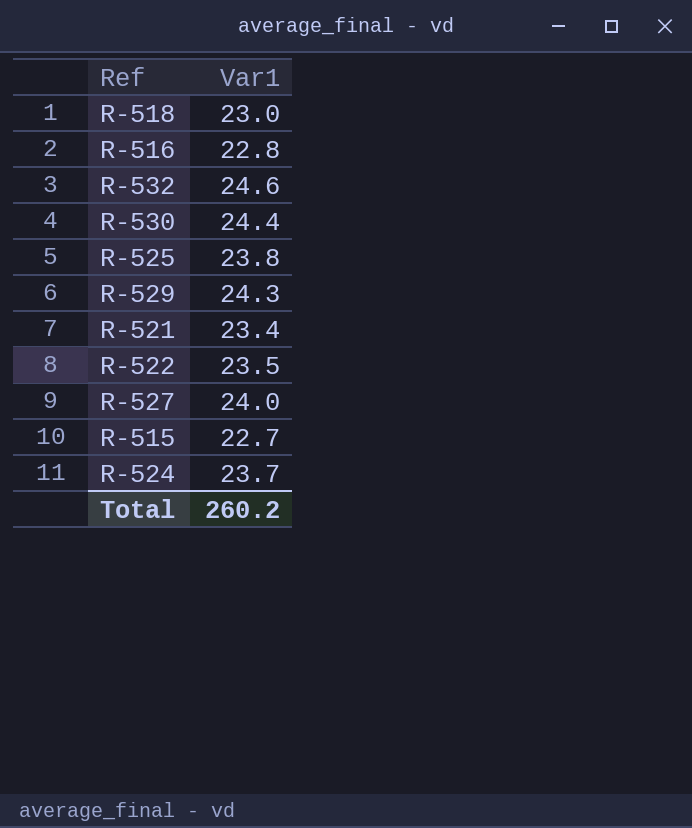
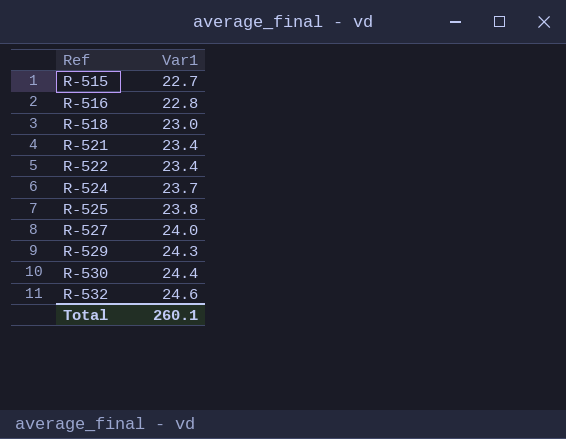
row order: none -> Ref ascending
R-522 | Var1: 23.5 -> 23.4
Total | Var1: 260.2 -> 260.1

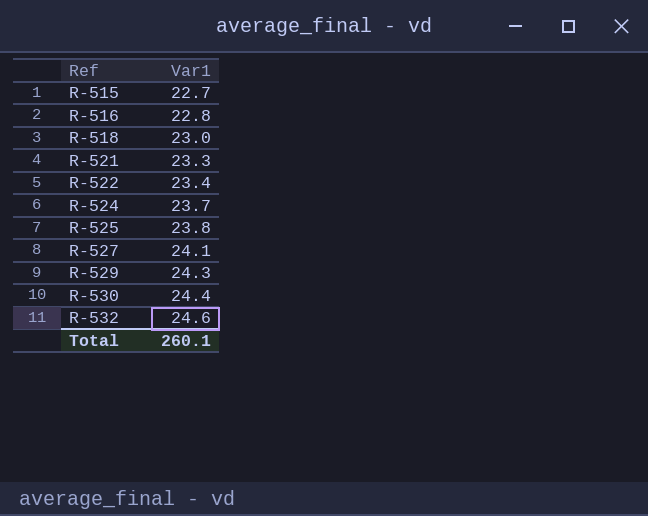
R-521 | Var1: 23.4 -> 23.3
R-527 | Var1: 24.0 -> 24.1

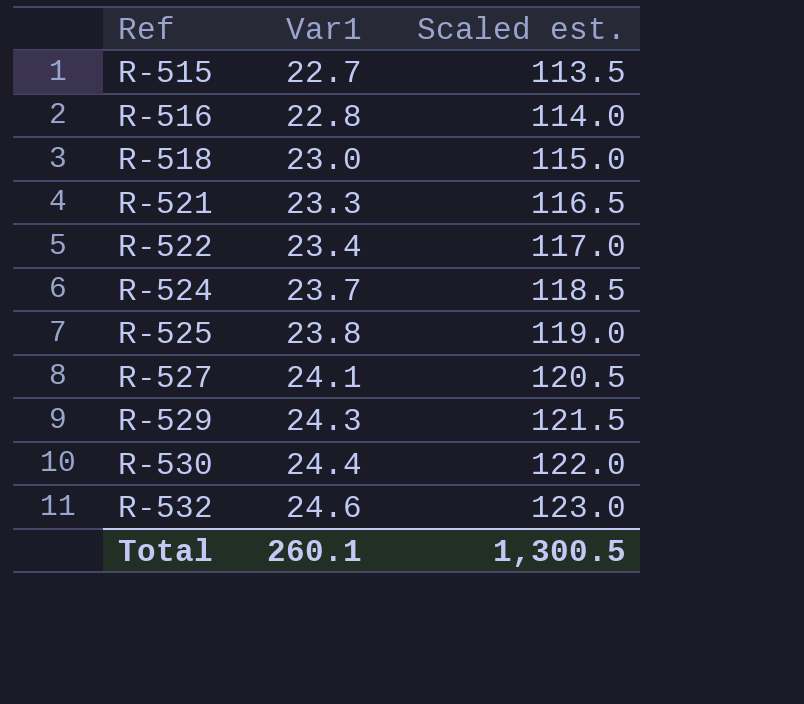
column Scaled est. | formula: none -> [Var1] * 5

